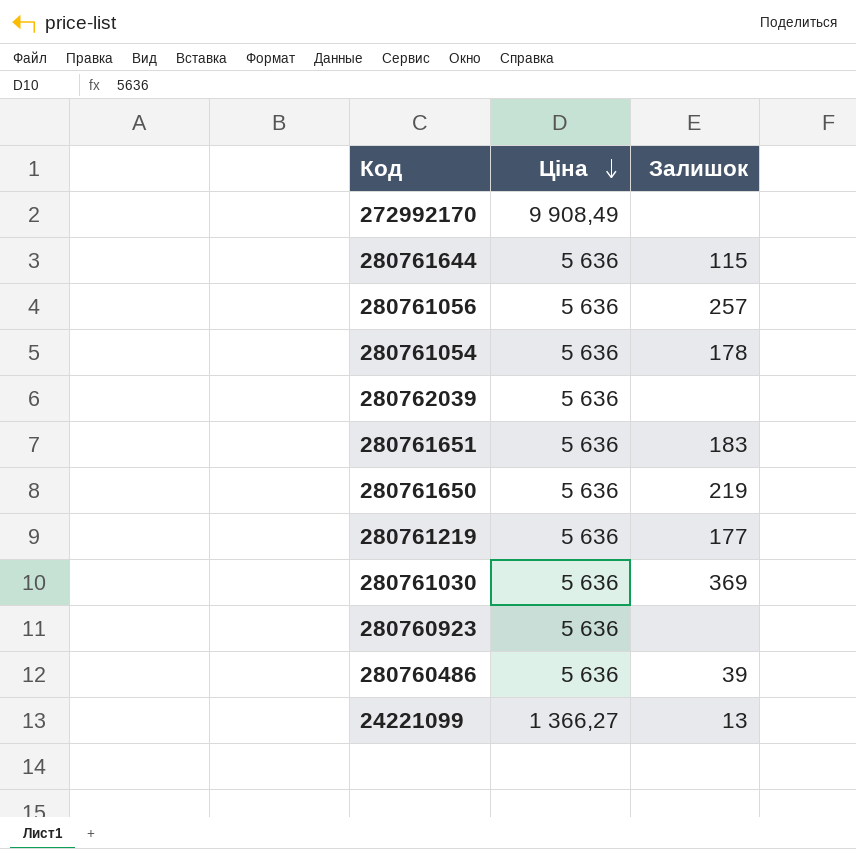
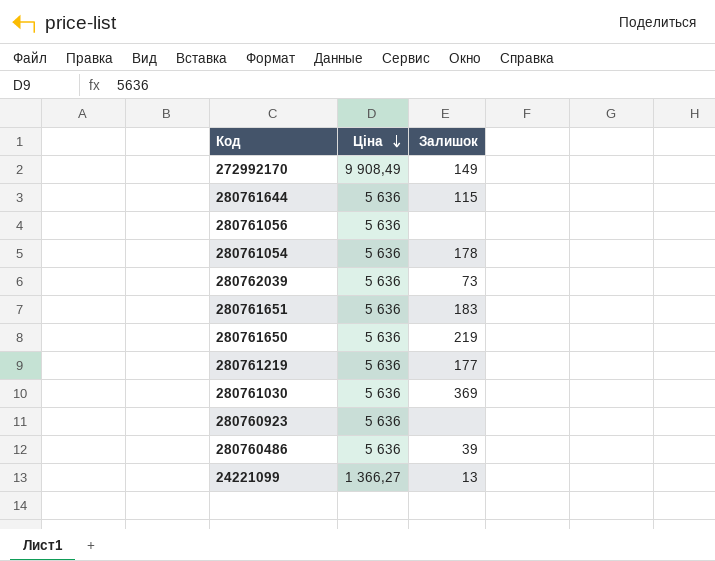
272992170 | Залишок: none -> 149
280761056 | Залишок: 257 -> none
280762039 | Залишок: none -> 73

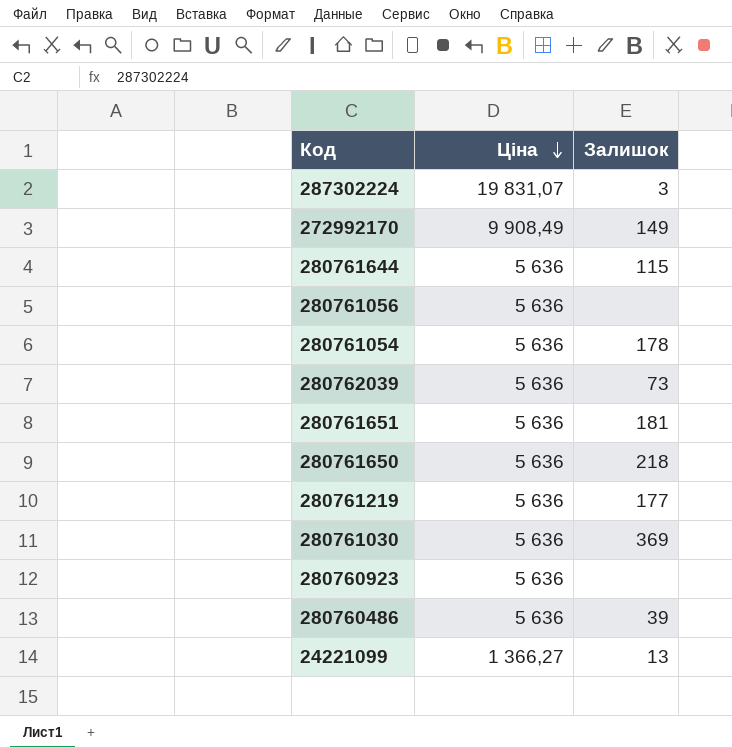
row 287302224: none -> 19 831,07 | 3
280761651 | Залишок: 183 -> 181
280761650 | Залишок: 219 -> 218

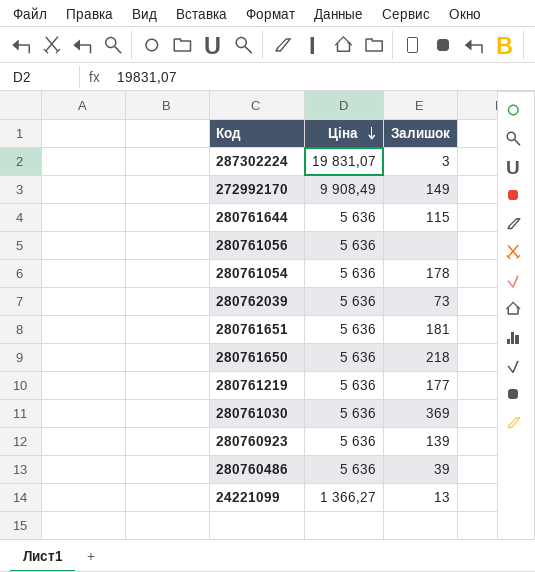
280760923 | Залишок: none -> 139

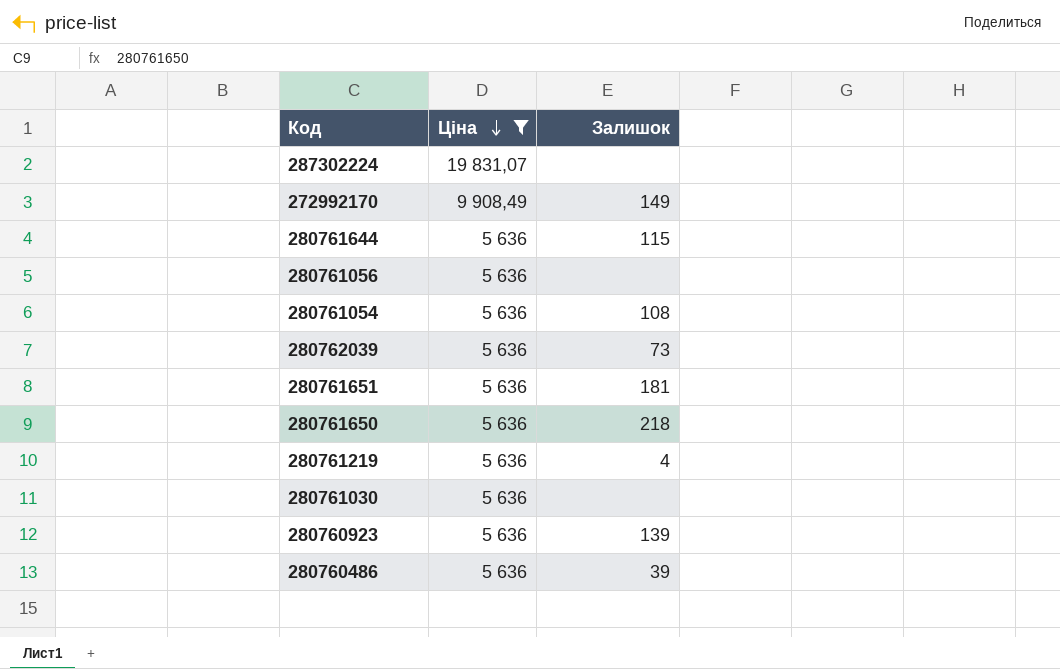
filter: none -> Ціна != 1 366,27
287302224 | Залишок: 3 -> none
280761054 | Залишок: 178 -> 108
280761219 | Залишок: 177 -> 4
280761030 | Залишок: 369 -> none

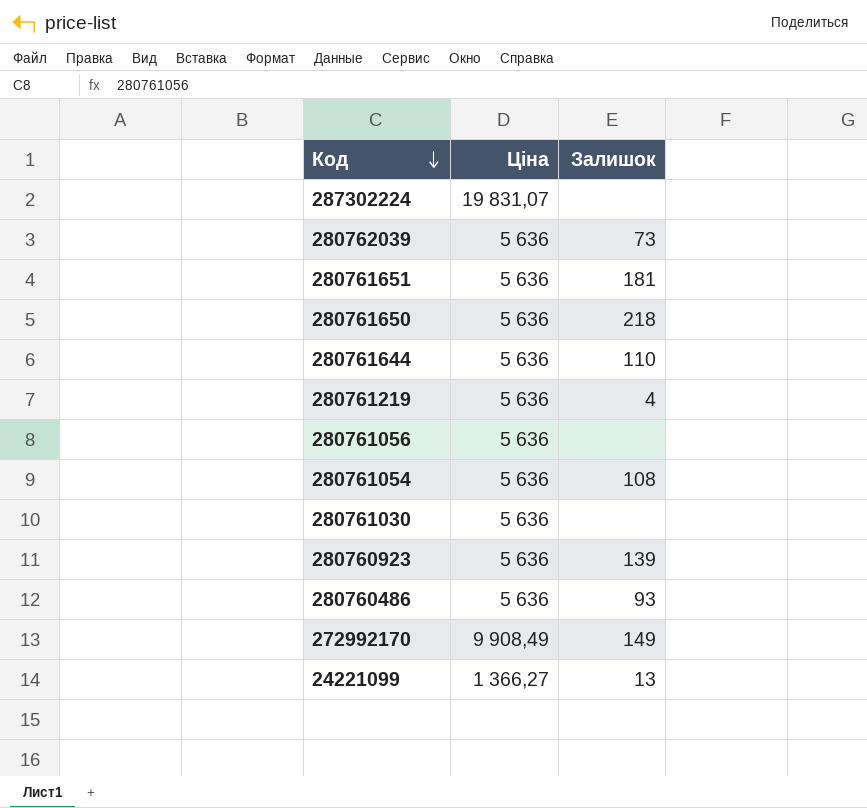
filter: Ціна != 1 366,27 -> none
row order: Ціна descending -> Код descending
280761644 | Залишок: 115 -> 110
280760486 | Залишок: 39 -> 93

